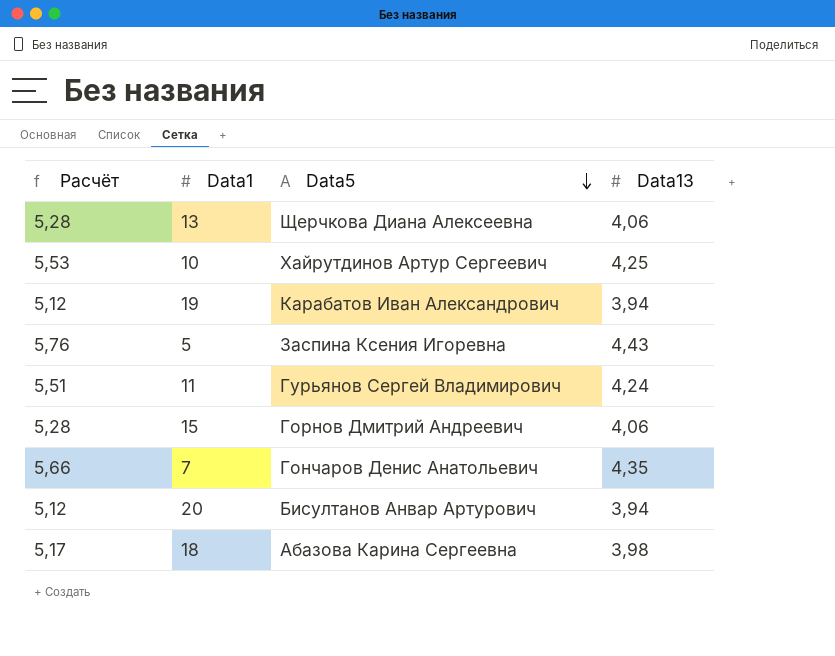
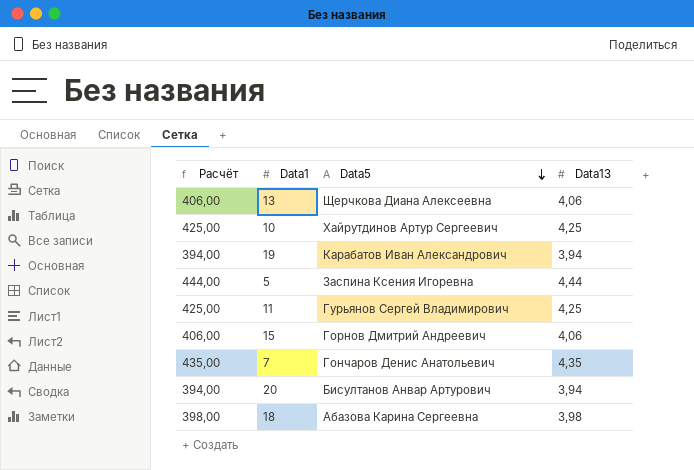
column Расчёт | formula: [Data13] * 1,3 -> [Data13] * 100
5 | Data13: 4,43 -> 4,44
11 | Data13: 4,24 -> 4,25

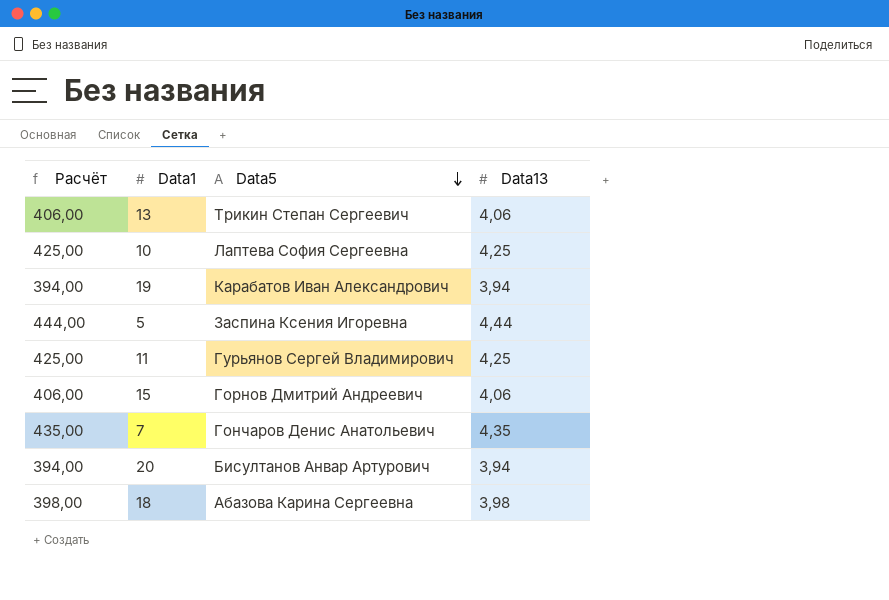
13 | Data5: Щерчкова Диана Алексеевна -> Трикин Степан Сергеевич
10 | Data5: Хайрутдинов Артур Сергеевич -> Лаптева София Сергеевна

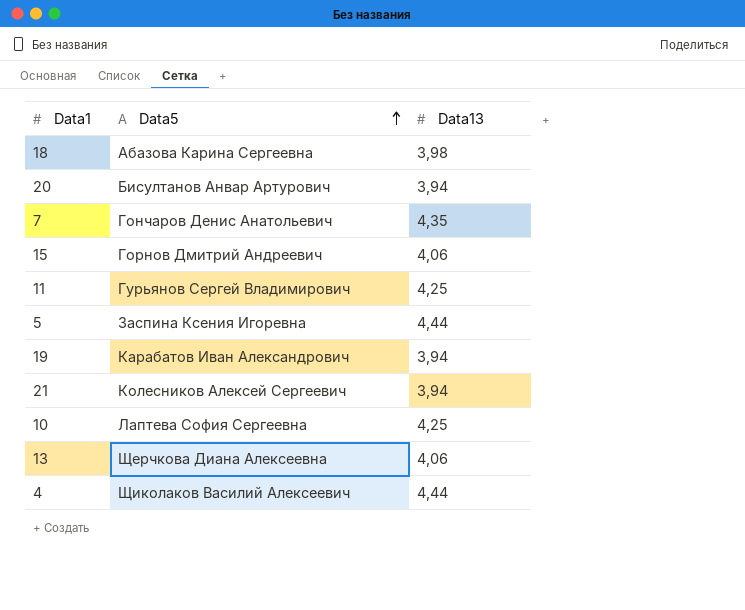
row order: Data5 descending -> Data5 ascending
column Расчёт | formula: [Data13] * 100 -> none
row 21: none -> Колесников Алексей Сергеевич | 3,94
13 | Data5: Трикин Степан Сергеевич -> Щерчкова Диана Алексеевна
row 4: none -> Щиколаков Василий Алексеевич | 4,44

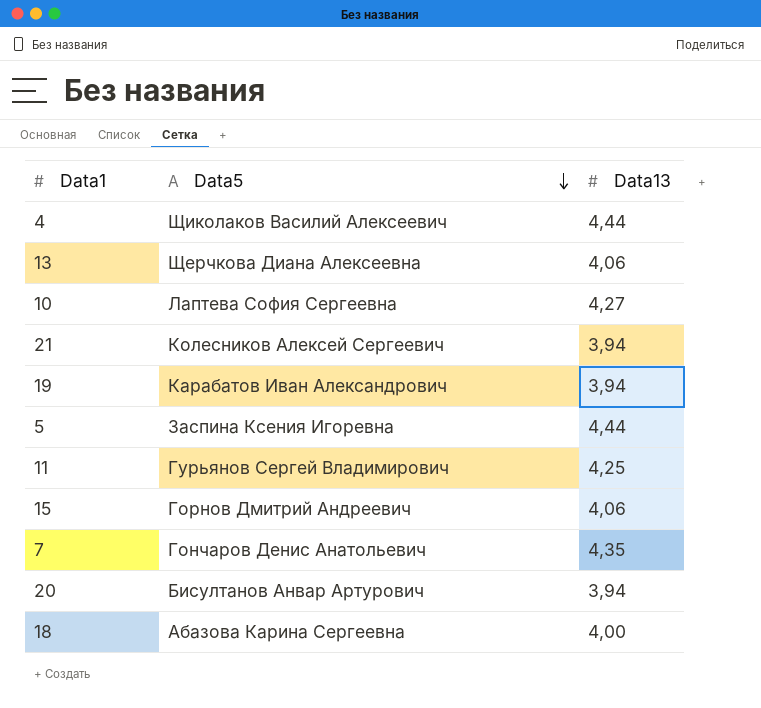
row order: Data5 ascending -> Data5 descending
10 | Data13: 4,25 -> 4,27
18 | Data13: 3,98 -> 4,00

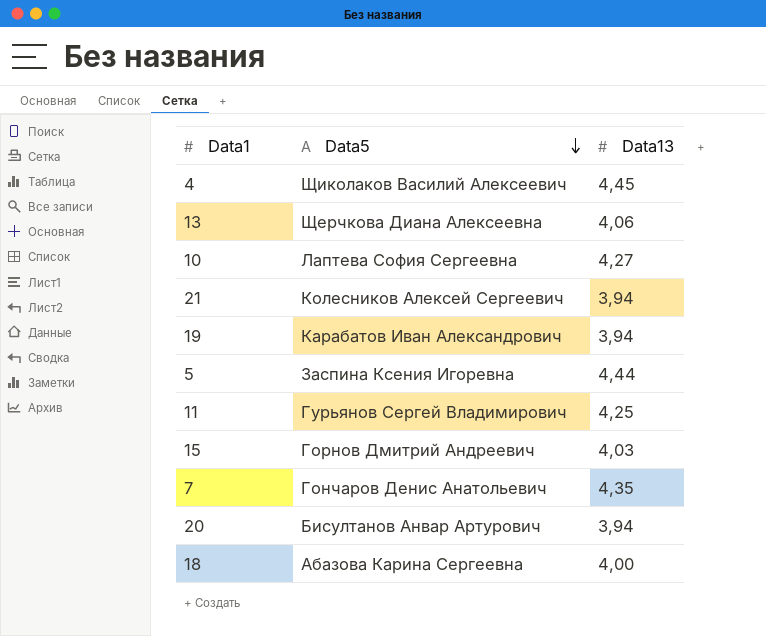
4 | Data13: 4,44 -> 4,45
15 | Data13: 4,06 -> 4,03

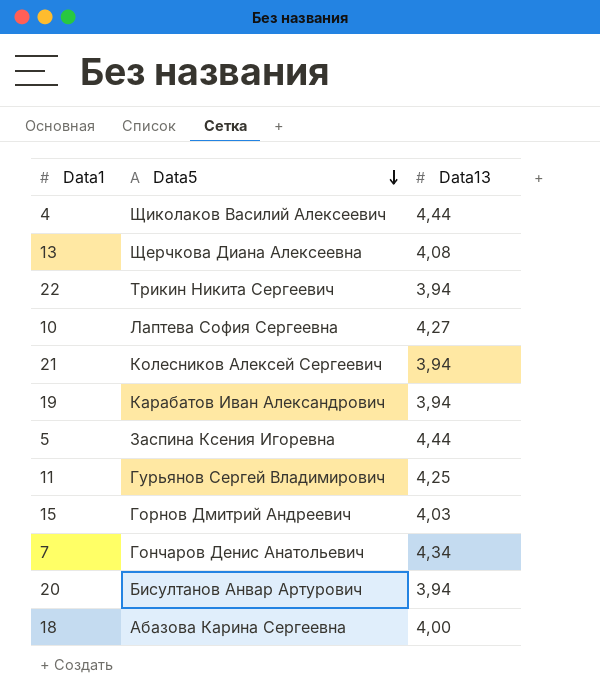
4 | Data13: 4,45 -> 4,44
13 | Data13: 4,06 -> 4,08
row 22: none -> Трикин Никита Сергеевич | 3,94
7 | Data13: 4,35 -> 4,34

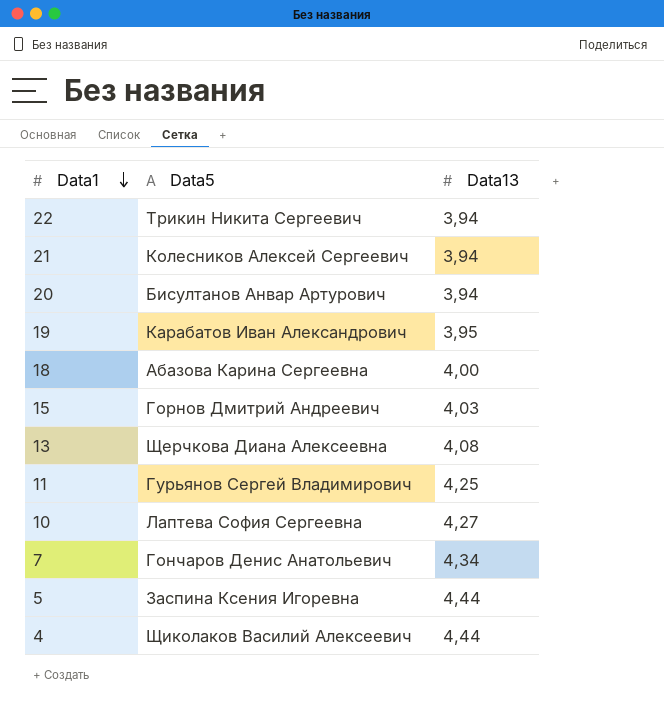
row order: Data5 descending -> Data1 descending
19 | Data13: 3,94 -> 3,95

